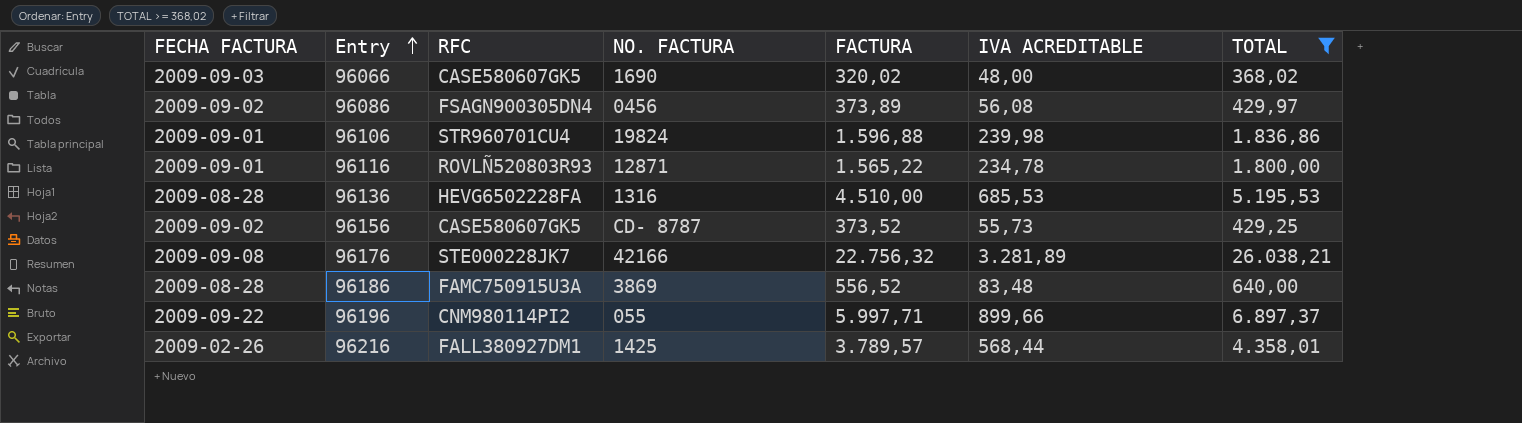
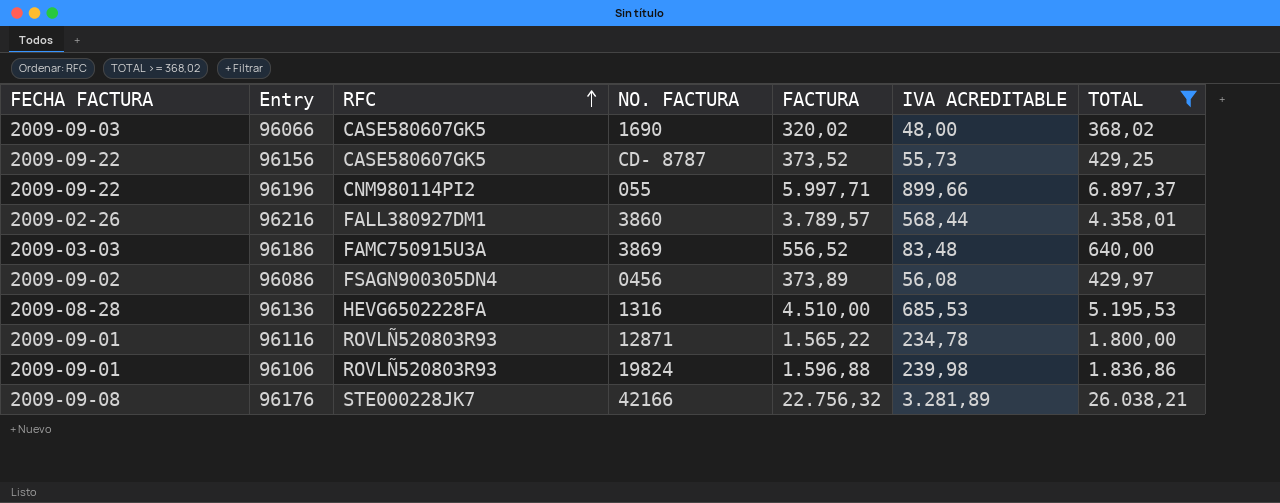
row order: Entry ascending -> RFC ascending
96156 | FECHA FACTURA: 2009-09-02 -> 2009-09-22
96216 | NO. FACTURA: 1425 -> 3860
96186 | FECHA FACTURA: 2009-08-28 -> 2009-03-03
96106 | RFC: STR960701CU4 -> ROVLÑ520803R93

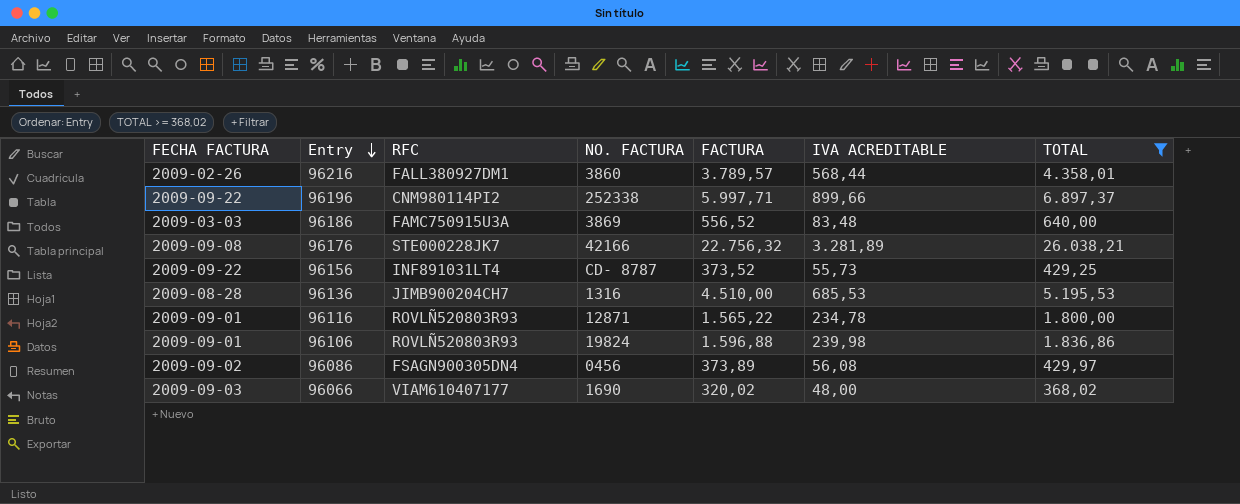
row order: RFC ascending -> Entry descending
96196 | NO. FACTURA: 055 -> 252338
96156 | RFC: CASE580607GK5 -> INF891031LT4
96136 | RFC: HEVG6502228FA -> JIMB900204CH7
96066 | RFC: CASE580607GK5 -> VIAM610407177

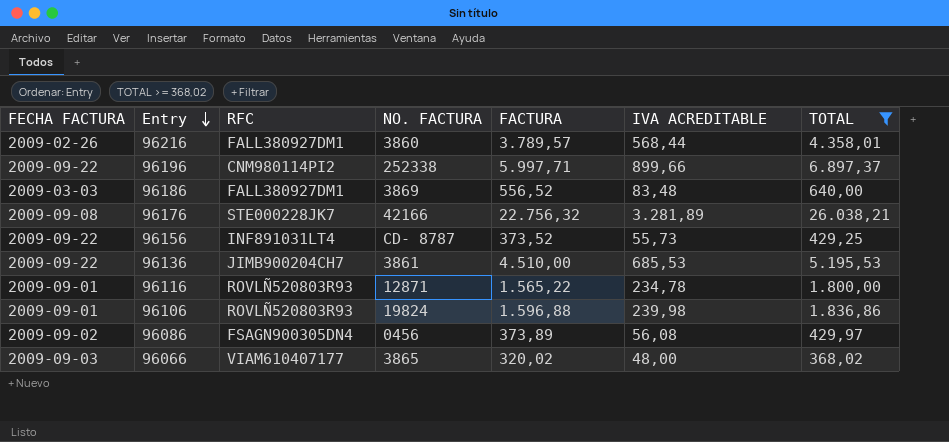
96186 | RFC: FAMC750915U3A -> FALL380927DM1
96136 | FECHA FACTURA: 2009-08-28 -> 2009-09-22
96136 | NO. FACTURA: 1316 -> 3861
96066 | NO. FACTURA: 1690 -> 3865

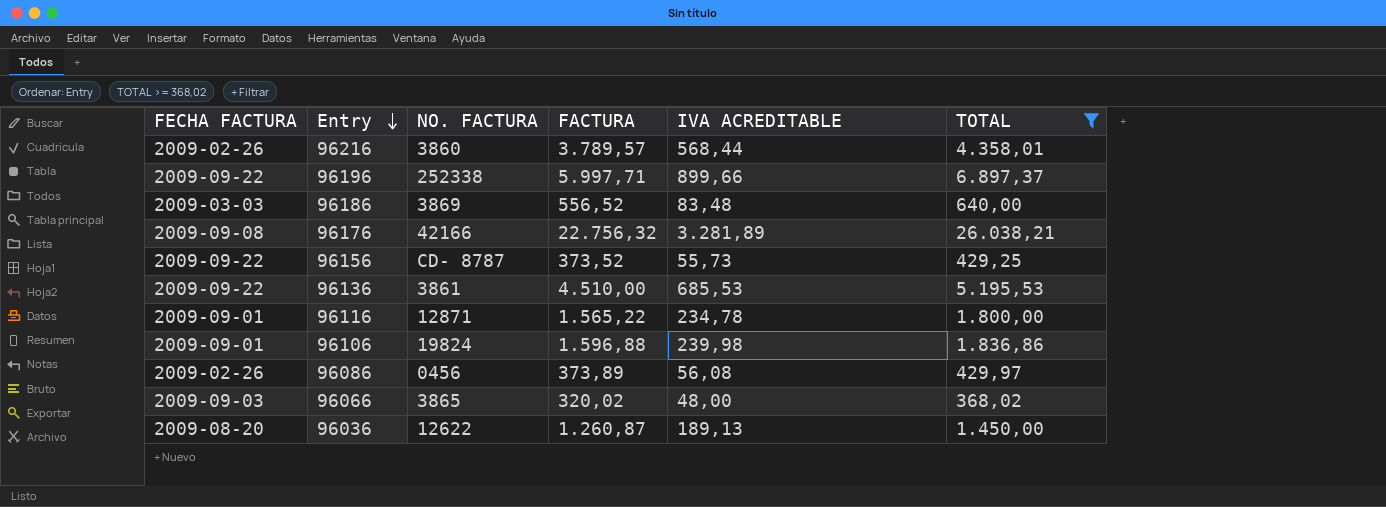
column RFC | position: 3 -> none
96086 | FECHA FACTURA: 2009-09-02 -> 2009-02-26
row 96036: none -> 2009-08-20 | 12622 | 1.260,87 | 189,13 | 1.450,00

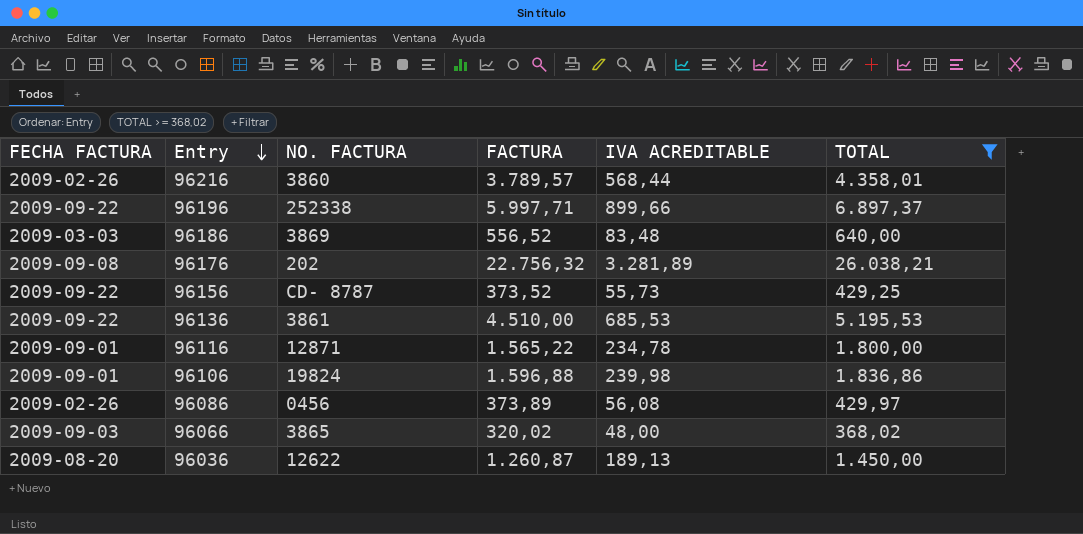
96176 | NO. FACTURA: 42166 -> 202

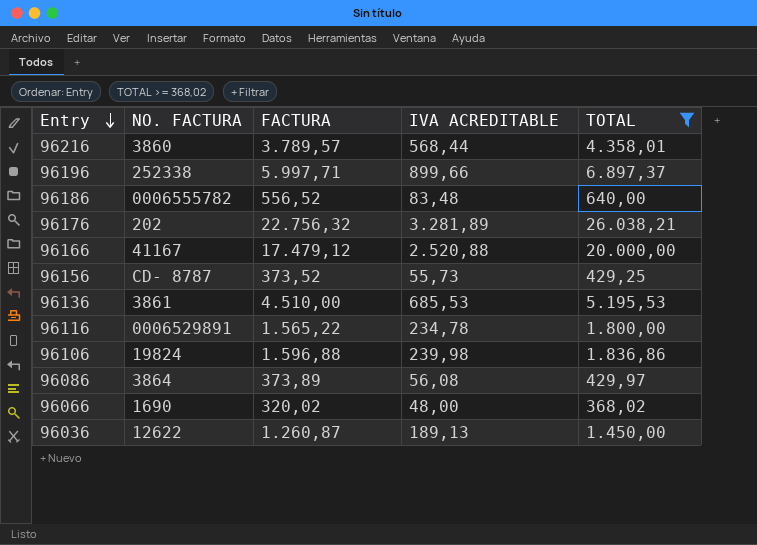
column FECHA FACTURA | position: 1 -> none
96186 | NO. FACTURA: 3869 -> 0006555782
row 96166: none -> 41167 | 17.479,12 | 2.520,88 | 20.000,00
96116 | NO. FACTURA: 12871 -> 0006529891
96086 | NO. FACTURA: 0456 -> 3864
96066 | NO. FACTURA: 3865 -> 1690

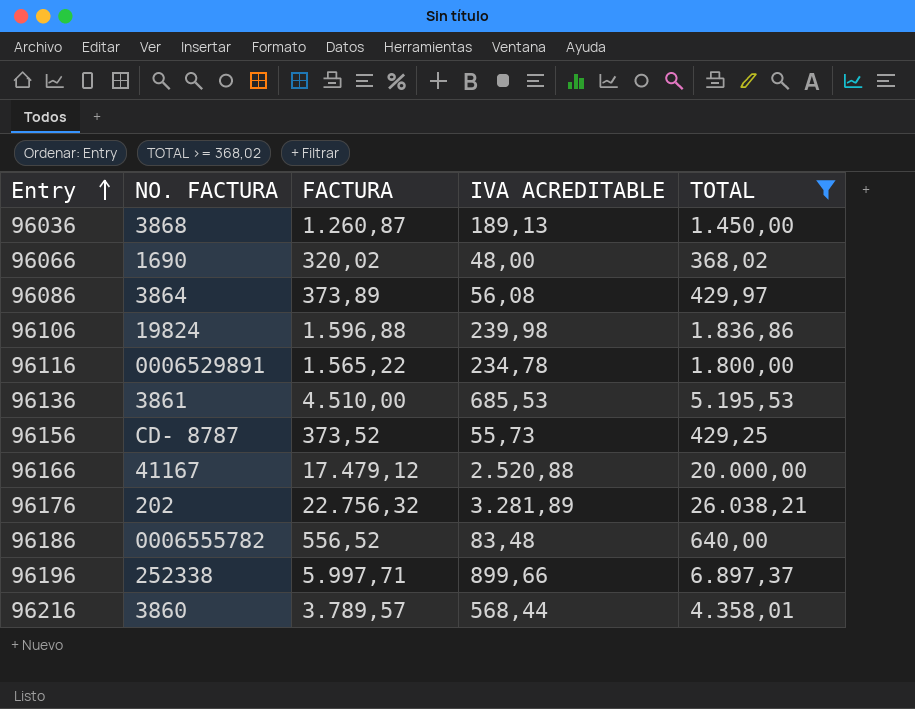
row order: Entry descending -> Entry ascending
96036 | NO. FACTURA: 12622 -> 3868

